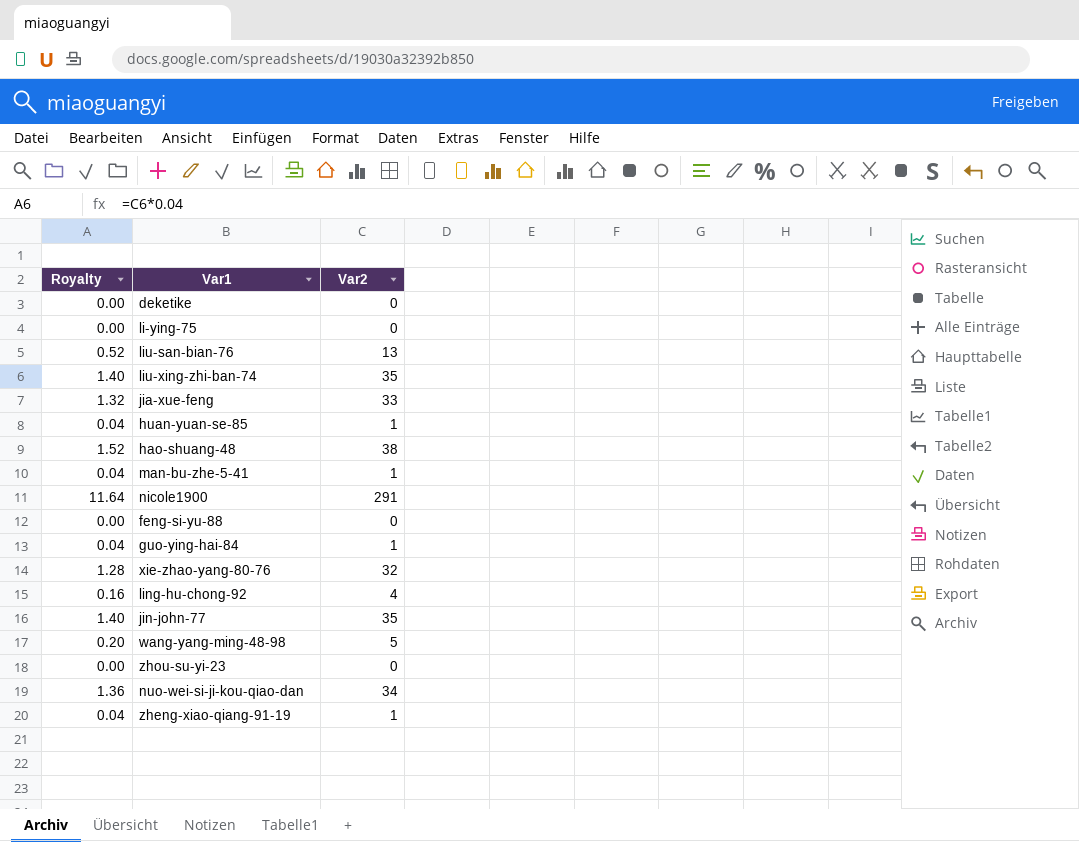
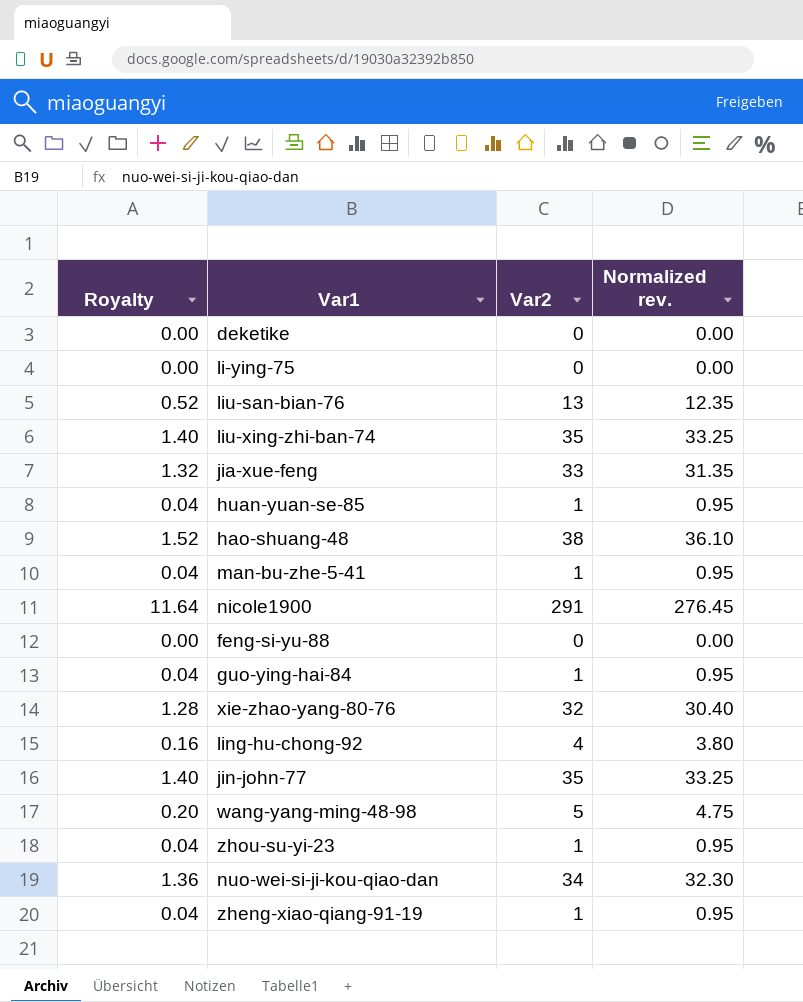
column Normalized rev. | formula: none -> [Var2] * 0.95
zhou-su-yi-23 | Royalty: 0.00 -> 0.04
zhou-su-yi-23 | Var2: 0 -> 1

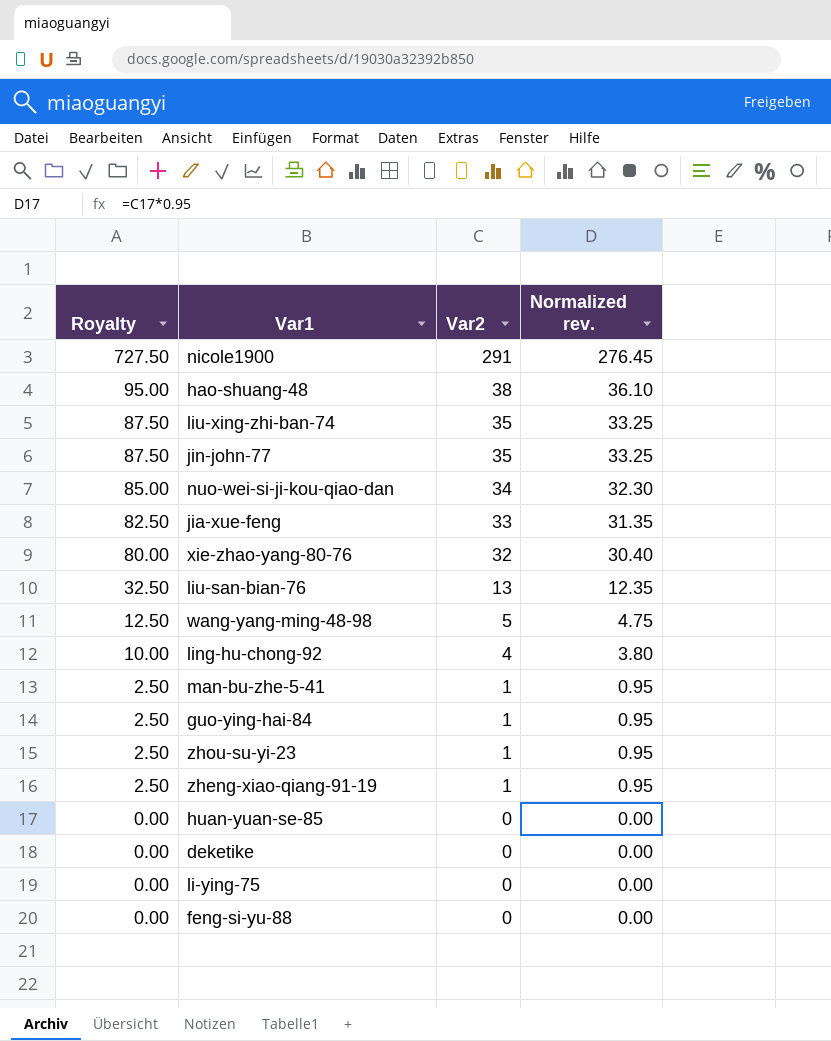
row order: none -> Royalty descending
column Royalty | formula: [Var2] * 0.04 -> [Var2] * 2.5
huan-yuan-se-85 | Var2: 1 -> 0
huan-yuan-se-85 | Normalized rev.: 0.95 -> 0.00

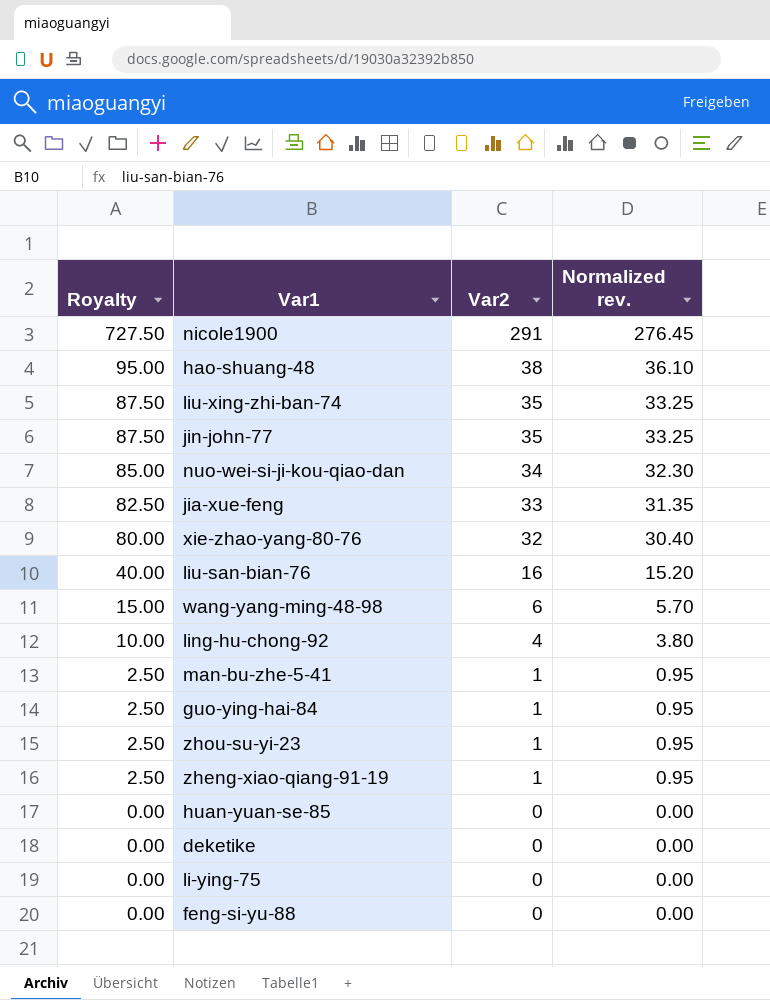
liu-san-bian-76 | Royalty: 32.50 -> 40.00
liu-san-bian-76 | Var2: 13 -> 16
liu-san-bian-76 | Normalized rev.: 12.35 -> 15.20
wang-yang-ming-48-98 | Royalty: 12.50 -> 15.00
wang-yang-ming-48-98 | Var2: 5 -> 6
wang-yang-ming-48-98 | Normalized rev.: 4.75 -> 5.70

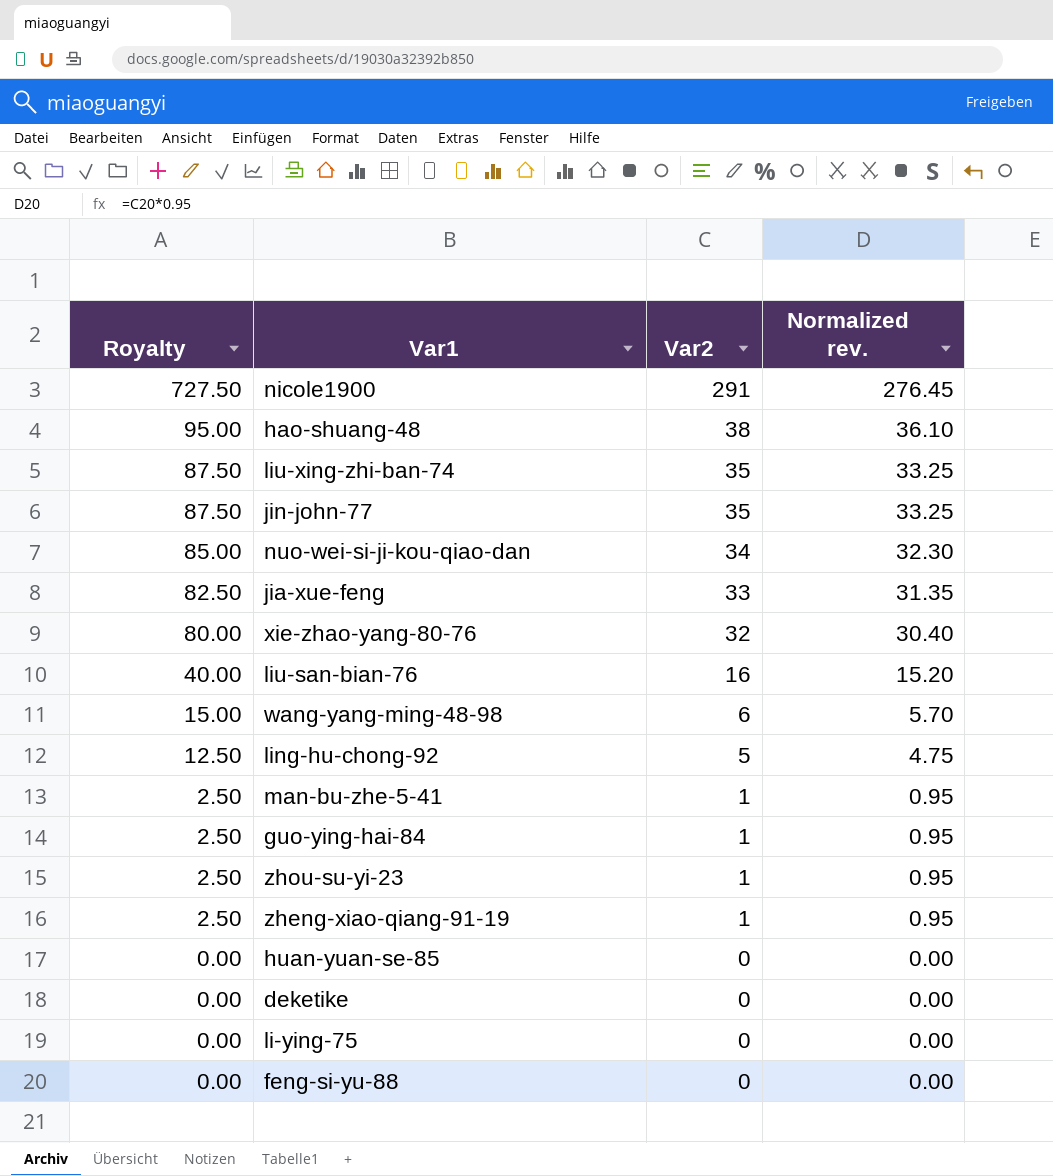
ling-hu-chong-92 | Royalty: 10.00 -> 12.50
ling-hu-chong-92 | Var2: 4 -> 5
ling-hu-chong-92 | Normalized rev.: 3.80 -> 4.75

